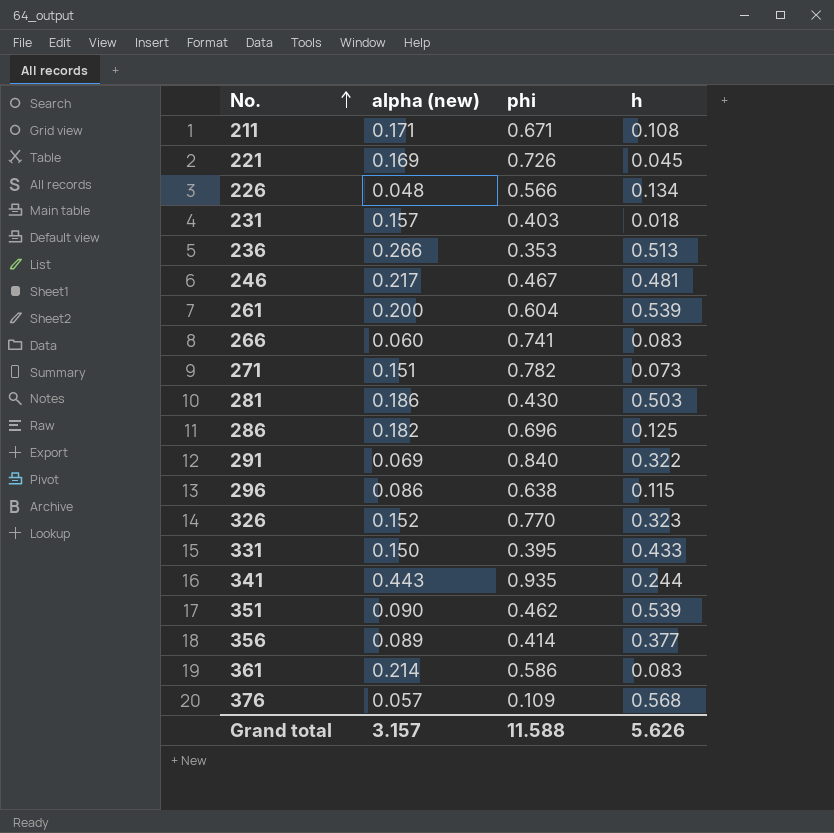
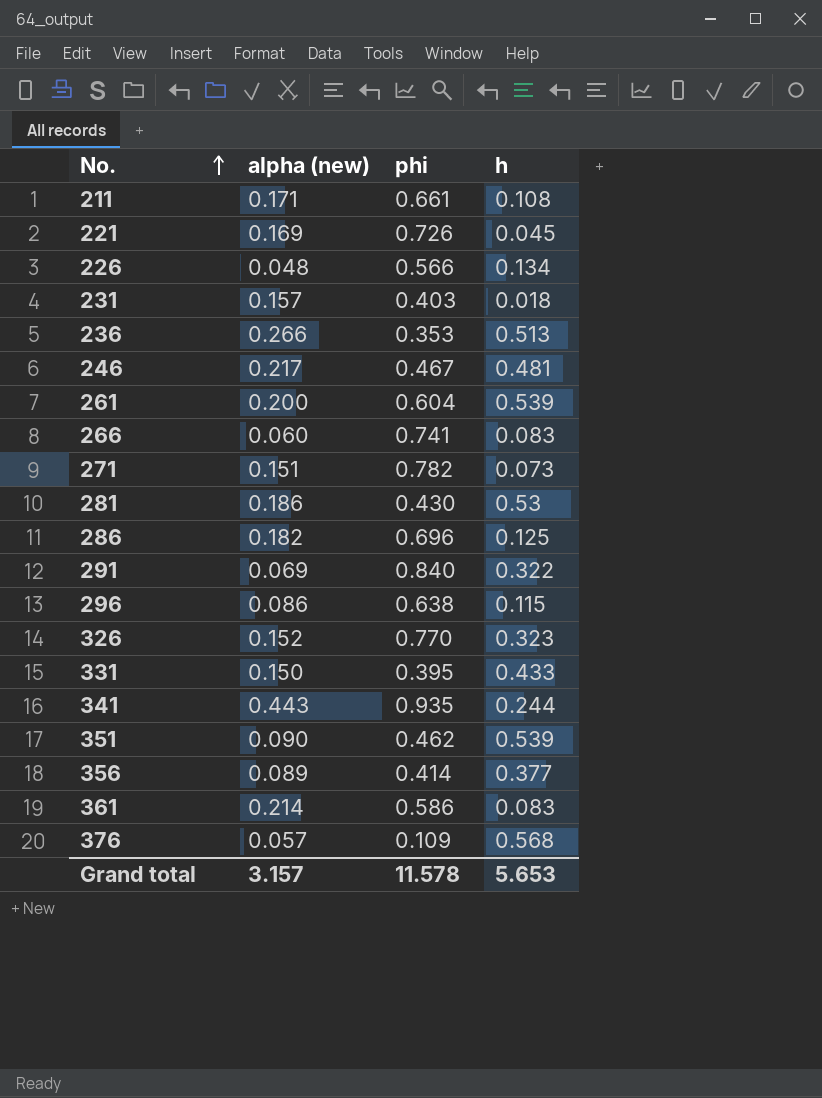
211 | phi: 0.671 -> 0.661
281 | h: 0.503 -> 0.53
Grand total | phi: 11.588 -> 11.578
Grand total | h: 5.626 -> 5.653

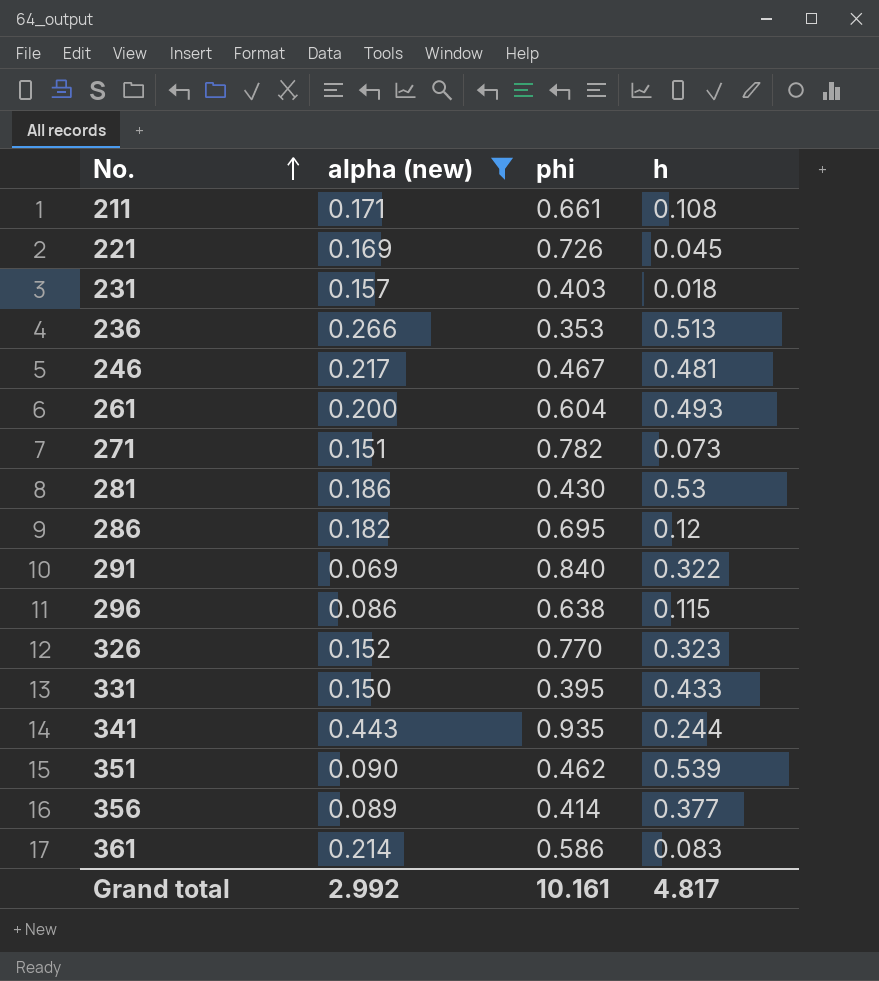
filter: none -> alpha (new) >= 0.069
261 | h: 0.539 -> 0.493
286 | phi: 0.696 -> 0.695
286 | h: 0.125 -> 0.12
Grand total | alpha (new): 3.157 -> 2.992
Grand total | phi: 11.578 -> 10.161
Grand total | h: 5.653 -> 4.817

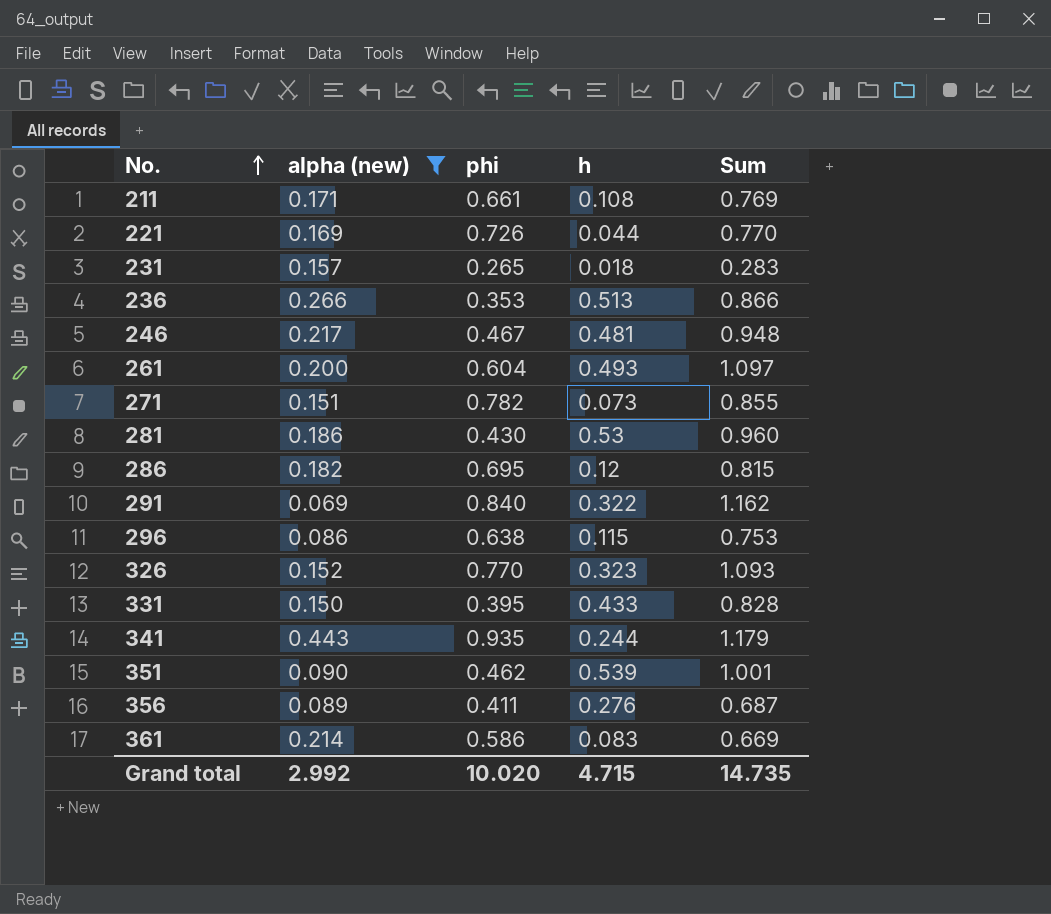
column Sum | formula: none -> [phi] + [h]
221 | h: 0.045 -> 0.044
231 | phi: 0.403 -> 0.265
356 | phi: 0.414 -> 0.411
356 | h: 0.377 -> 0.276
Grand total | phi: 10.161 -> 10.020
Grand total | h: 4.817 -> 4.715

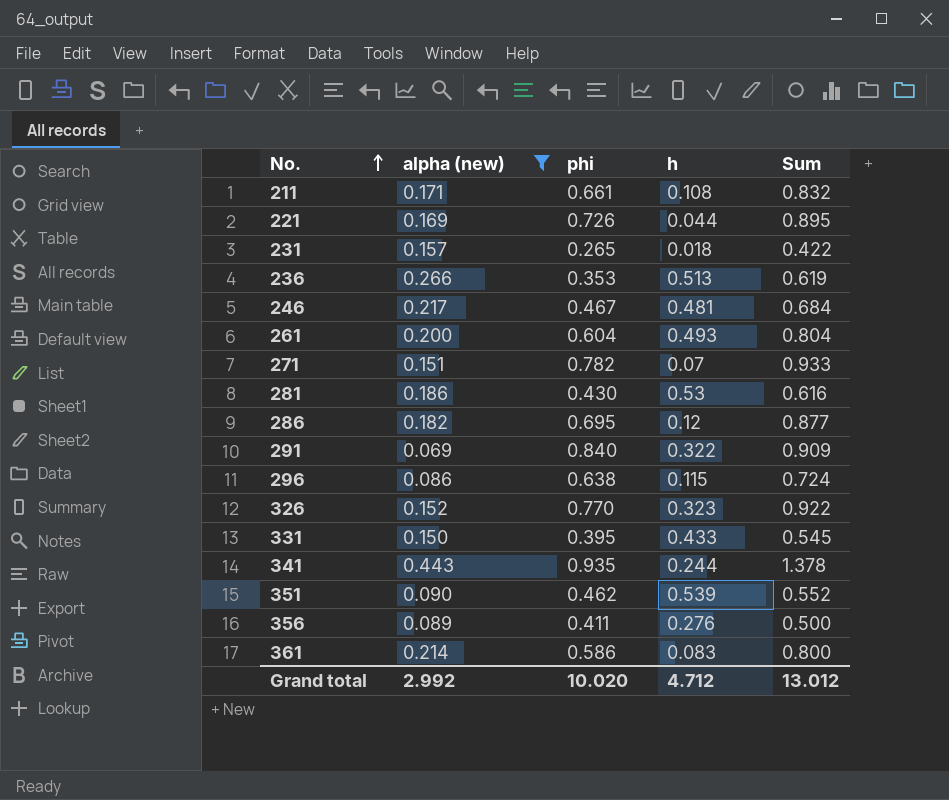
column Sum | formula: [phi] + [h] -> [alpha (new)] + [phi]
271 | h: 0.073 -> 0.07
Grand total | h: 4.715 -> 4.712
Grand total | Sum: 14.735 -> 13.012

